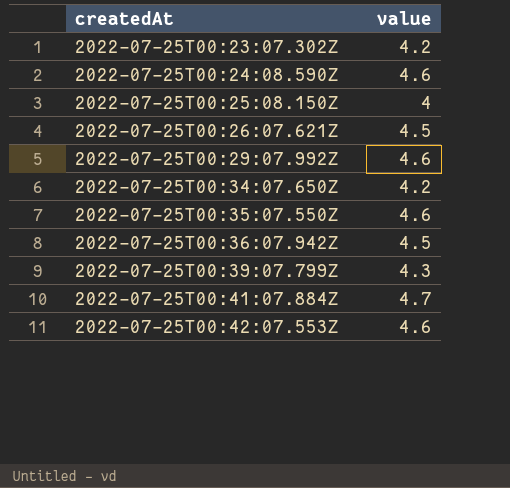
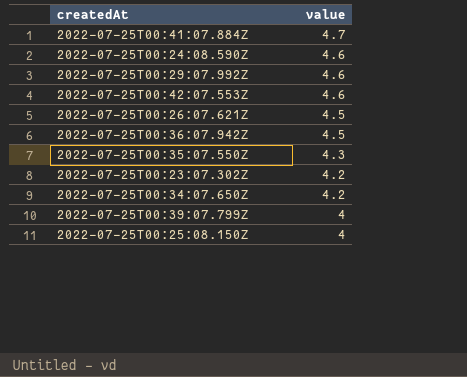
row order: createdAt ascending -> value descending
2022-07-25T00:35:07.550Z | value: 4.6 -> 4.3
2022-07-25T00:39:07.799Z | value: 4.3 -> 4

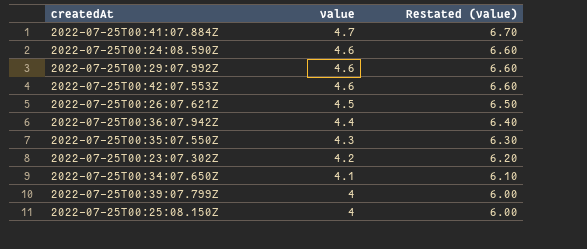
column Restated (value) | formula: none -> [value] + 2
2022-07-25T00:36:07.942Z | value: 4.5 -> 4.4
2022-07-25T00:34:07.650Z | value: 4.2 -> 4.1

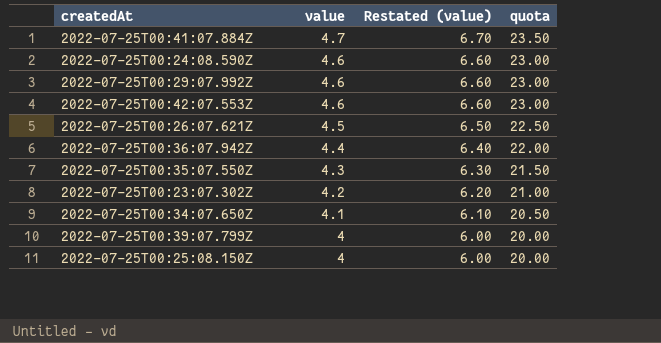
column quota | formula: none -> [value] * 5

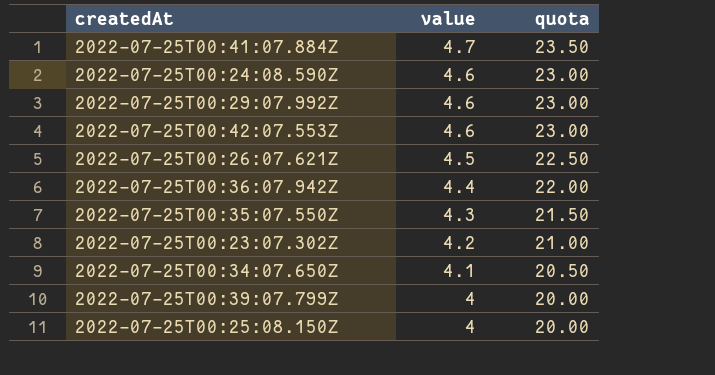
column Restated (value) | formula: [value] + 2 -> none

